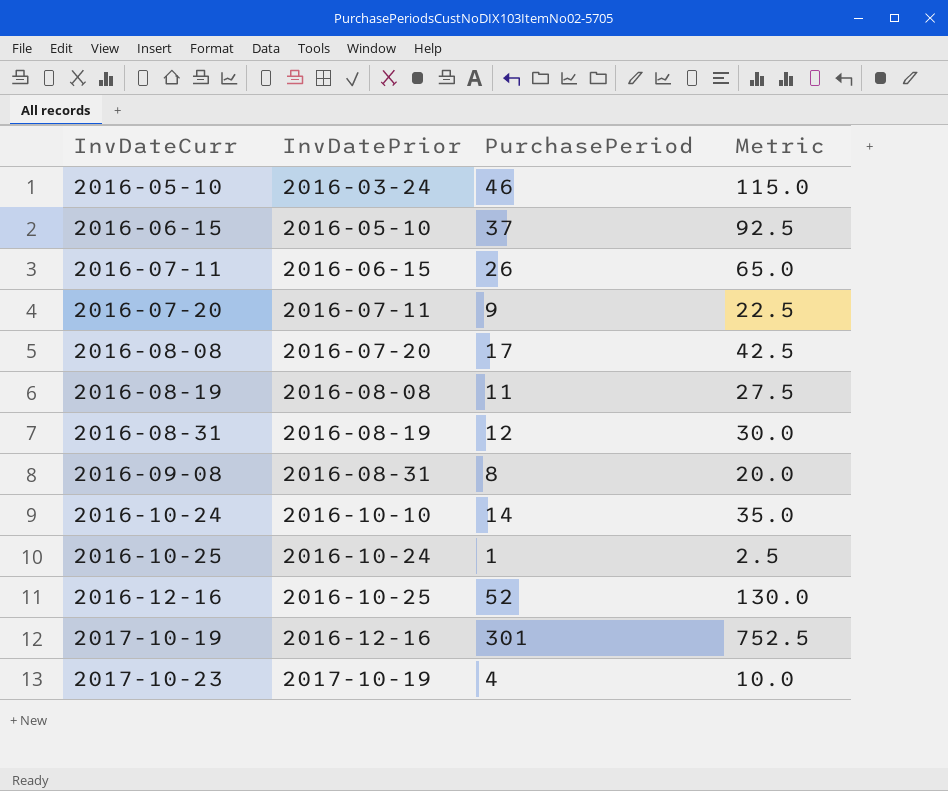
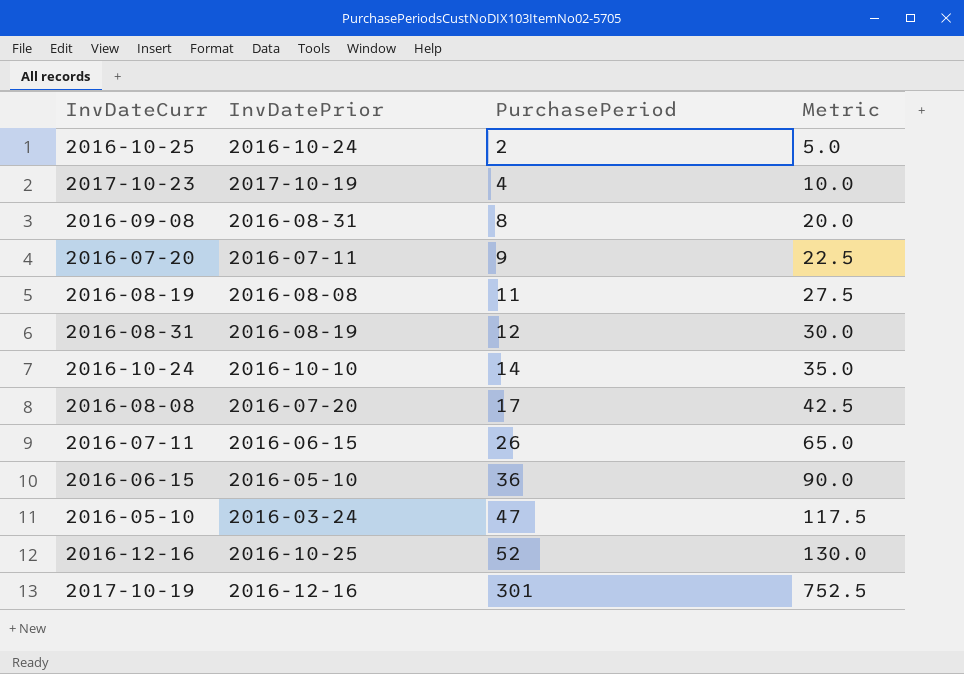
row order: InvDateCurr ascending -> PurchasePeriod ascending
2016-10-25 | PurchasePeriod: 1 -> 2
2016-10-25 | Metric: 2.5 -> 5.0
2016-06-15 | PurchasePeriod: 37 -> 36
2016-06-15 | Metric: 92.5 -> 90.0
2016-05-10 | PurchasePeriod: 46 -> 47
2016-05-10 | Metric: 115.0 -> 117.5

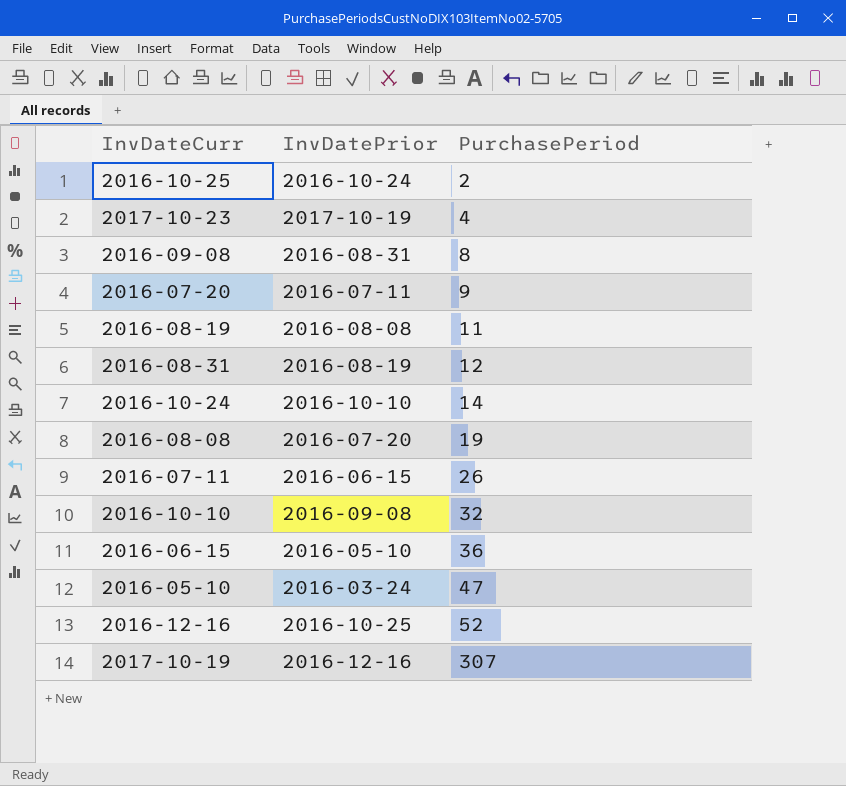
column Metric | formula: [PurchasePeriod] * 2.5 -> none
2016-08-08 | PurchasePeriod: 17 -> 19
row 2016-10-10: none -> 2016-09-08 | 32
2017-10-19 | PurchasePeriod: 301 -> 307

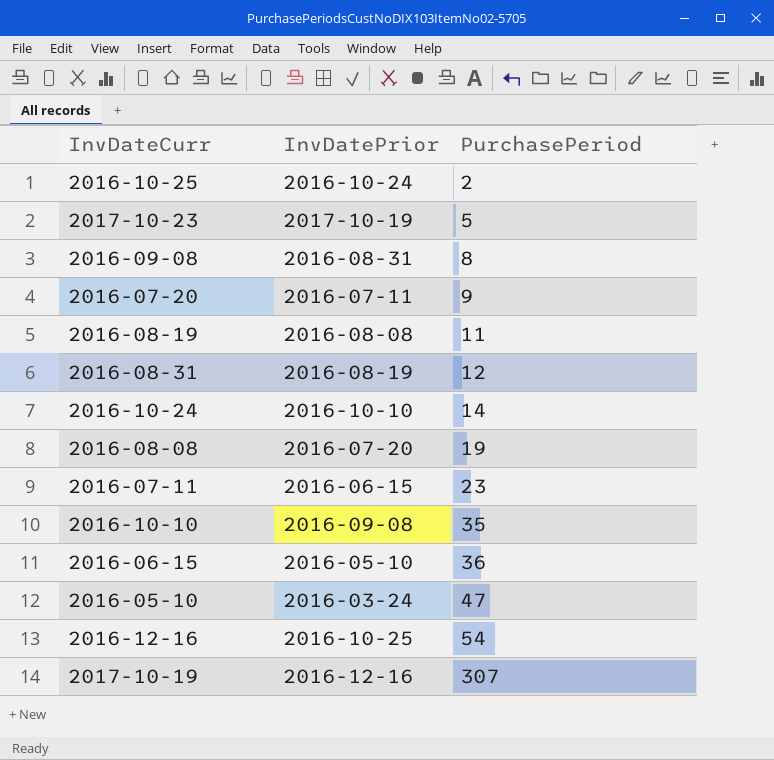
2017-10-23 | PurchasePeriod: 4 -> 5
2016-07-11 | PurchasePeriod: 26 -> 23
2016-10-10 | PurchasePeriod: 32 -> 35
2016-12-16 | PurchasePeriod: 52 -> 54

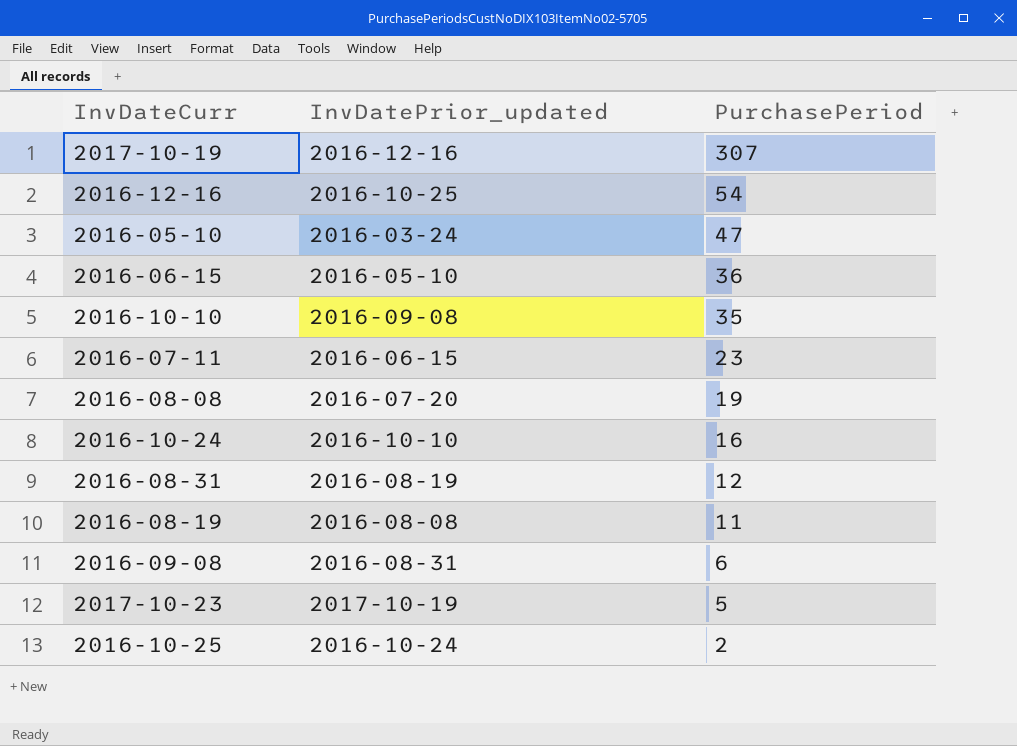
row order: PurchasePeriod ascending -> PurchasePeriod descending
column name: InvDatePrior -> InvDatePrior_updated
row 2016-07-20: 2016-07-11 | 9 -> none
2016-10-24 | PurchasePeriod: 14 -> 16
2016-09-08 | PurchasePeriod: 8 -> 6

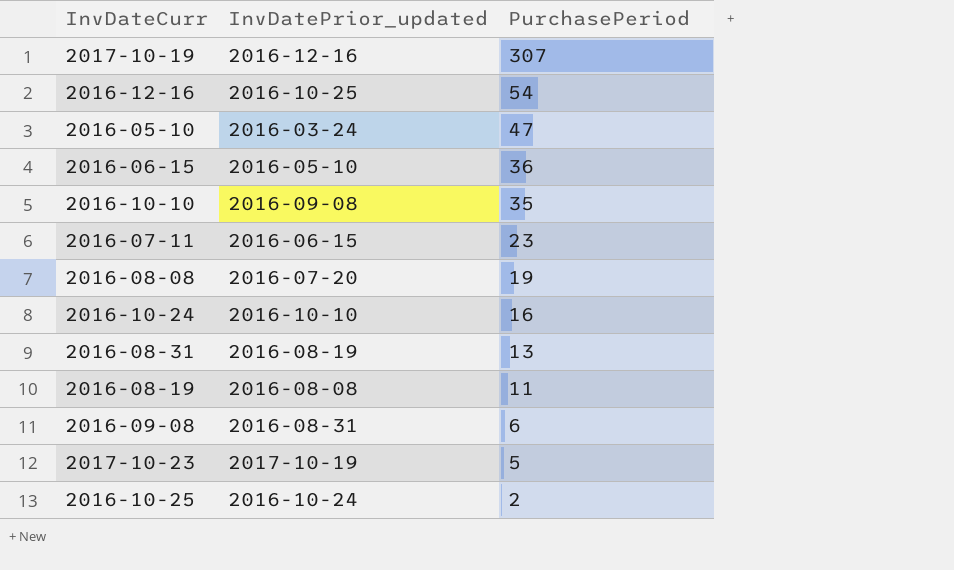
2016-08-31 | PurchasePeriod: 12 -> 13

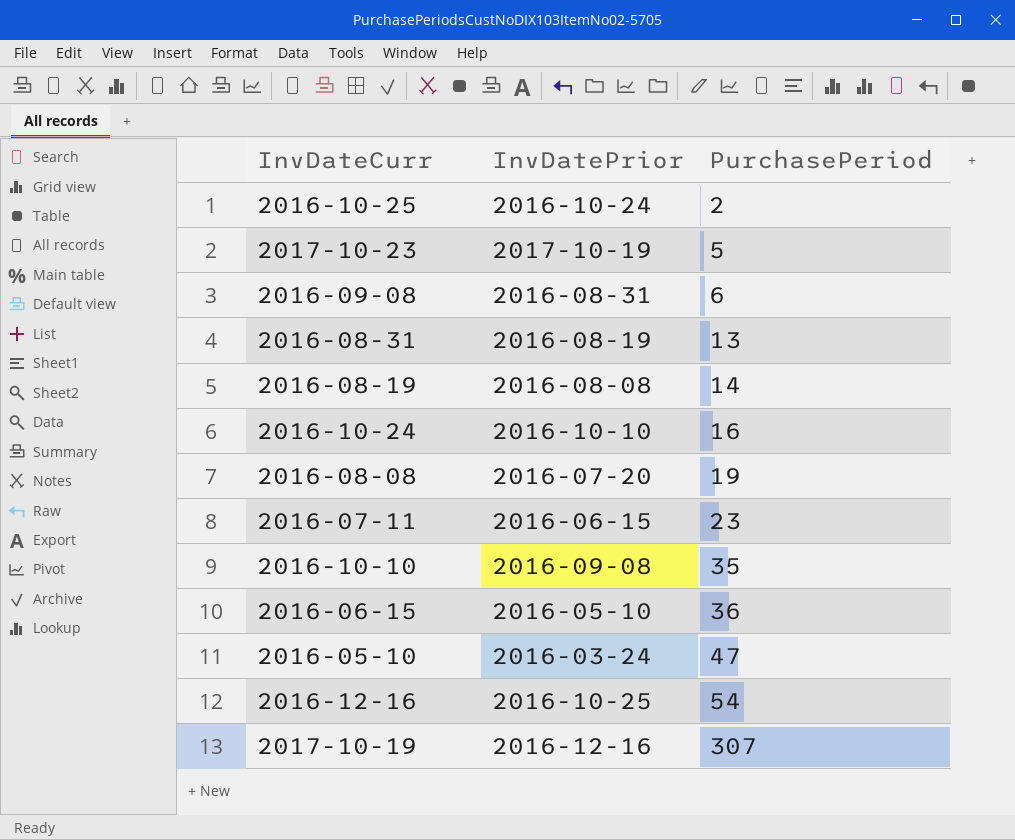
row order: PurchasePeriod descending -> PurchasePeriod ascending
column name: InvDatePrior_updated -> InvDatePrior
2016-08-19 | PurchasePeriod: 11 -> 14

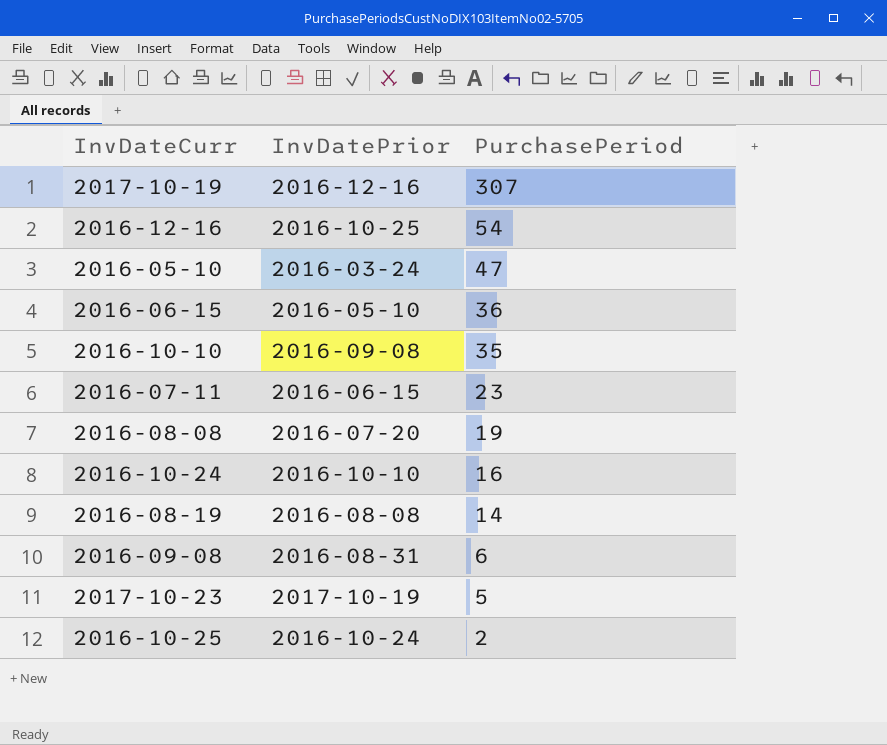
row order: PurchasePeriod ascending -> PurchasePeriod descending
row 2016-08-31: 2016-08-19 | 13 -> none

